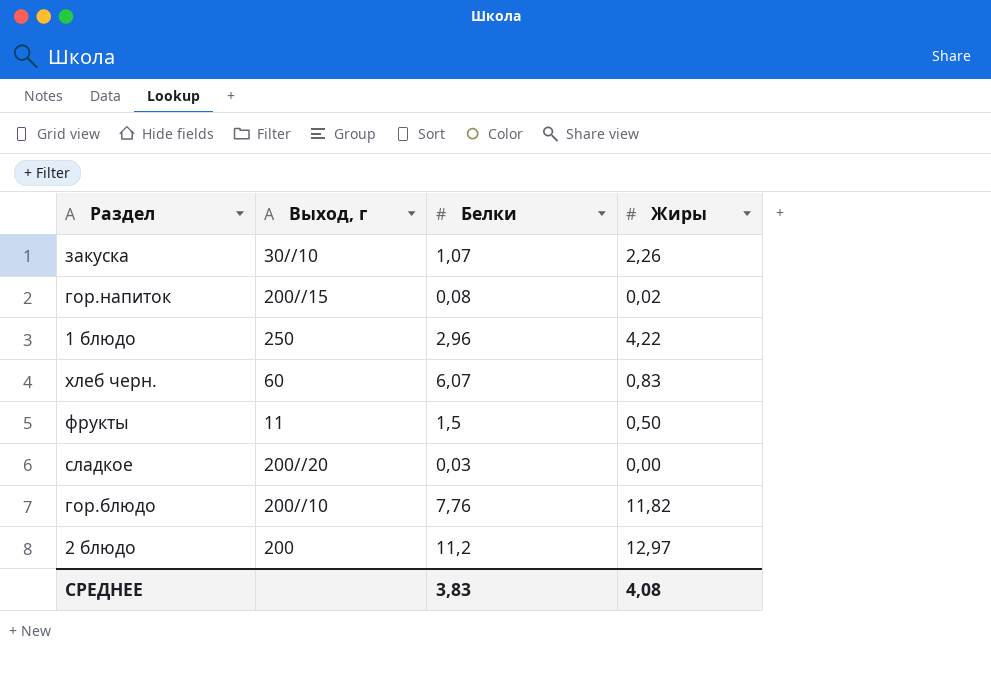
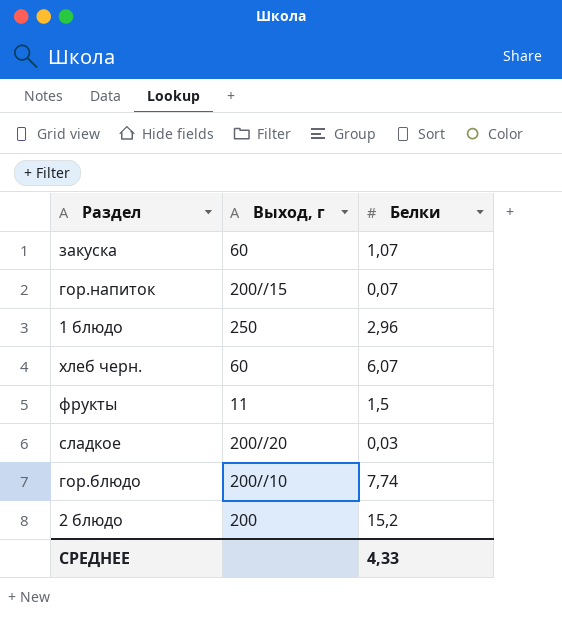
column Жиры | position: 4 -> none
закуска | Выход, г: 30//10 -> 60
гор.напиток | Белки: 0,08 -> 0,07
гор.блюдо | Белки: 7,76 -> 7,74
2 блюдо | Белки: 11,2 -> 15,2
СРЕДНЕЕ | Белки: 3,83 -> 4,33

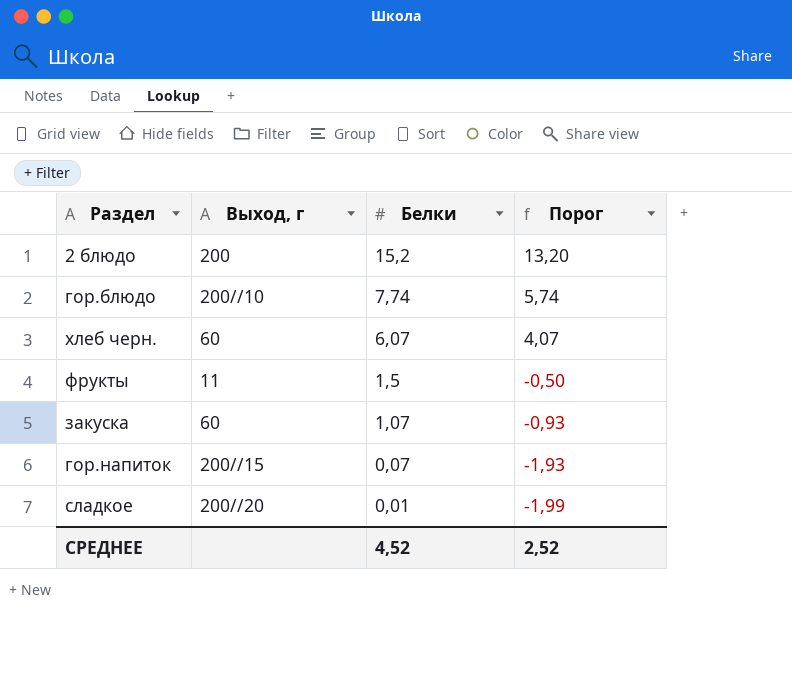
row order: none -> Белки descending
column Порог | formula: none -> [Белки] - 2
row 1 блюдо: 250 | 2,96 -> none
сладкое | Белки: 0,03 -> 0,01
СРЕДНЕЕ | Белки: 4,33 -> 4,52

